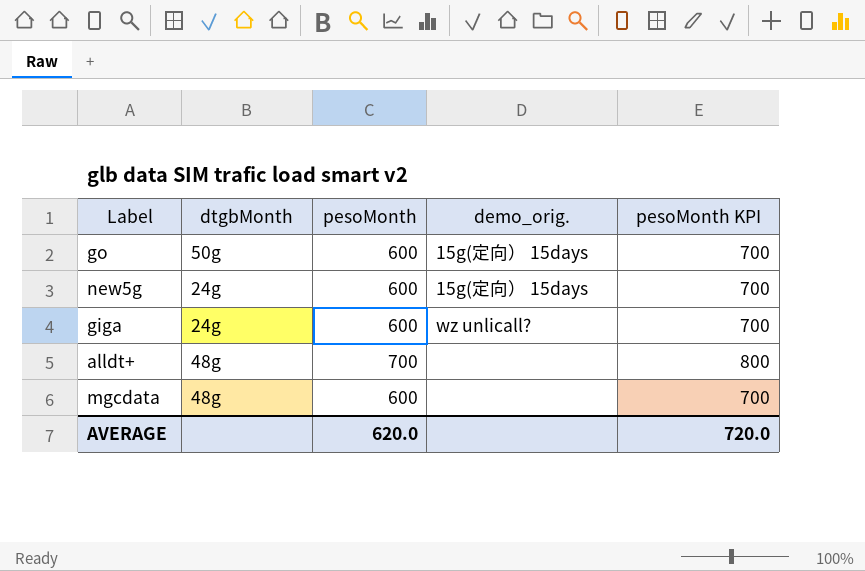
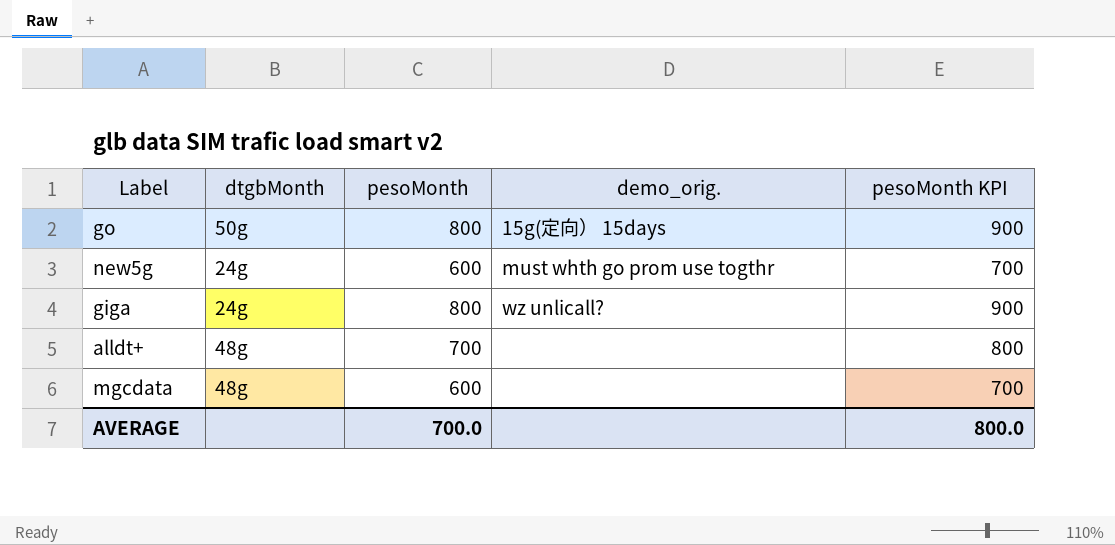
go | pesoMonth: 600 -> 800
go | pesoMonth KPI: 700 -> 900
new5g | demo_orig.: 15g(定向） 15days -> must whth go prom use togthr
giga | pesoMonth: 600 -> 800
giga | pesoMonth KPI: 700 -> 900
AVERAGE | pesoMonth: 620.0 -> 700.0
AVERAGE | pesoMonth KPI: 720.0 -> 800.0

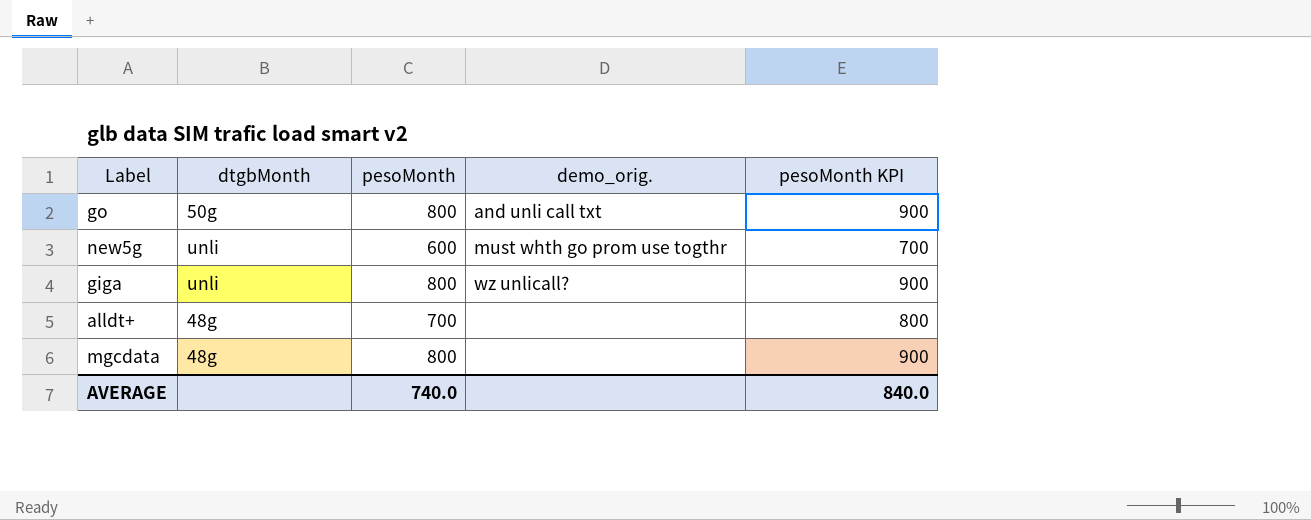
go | demo_orig.: 15g(定向） 15days -> and unli call txt
new5g | dtgbMonth: 24g -> unli
giga | dtgbMonth: 24g -> unli
mgcdata | pesoMonth: 600 -> 800
mgcdata | pesoMonth KPI: 700 -> 900
AVERAGE | pesoMonth: 700.0 -> 740.0
AVERAGE | pesoMonth KPI: 800.0 -> 840.0

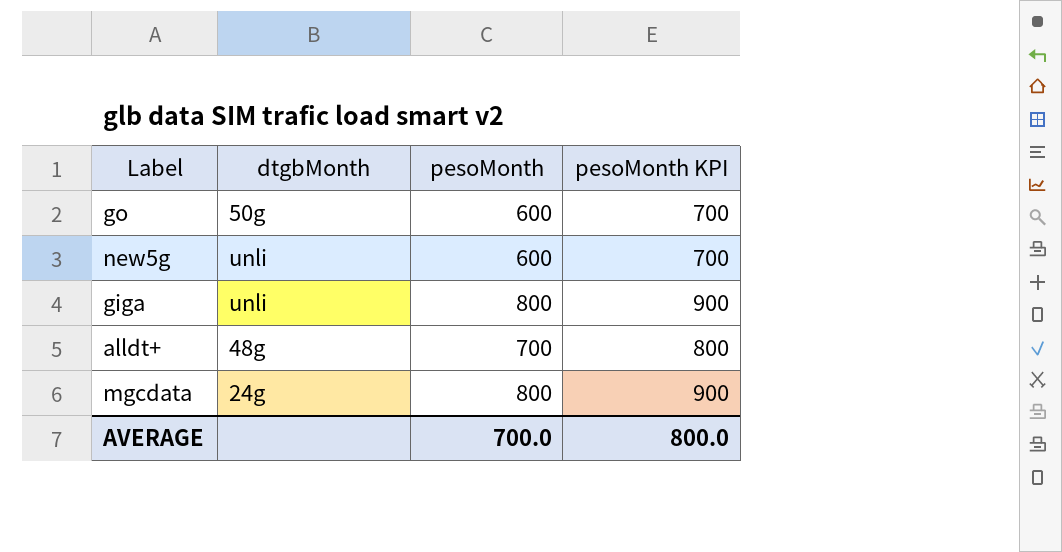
column demo_orig. | position: 4 -> none
go | pesoMonth: 800 -> 600
go | pesoMonth KPI: 900 -> 700
mgcdata | dtgbMonth: 48g -> 24g
AVERAGE | pesoMonth: 740.0 -> 700.0
AVERAGE | pesoMonth KPI: 840.0 -> 800.0

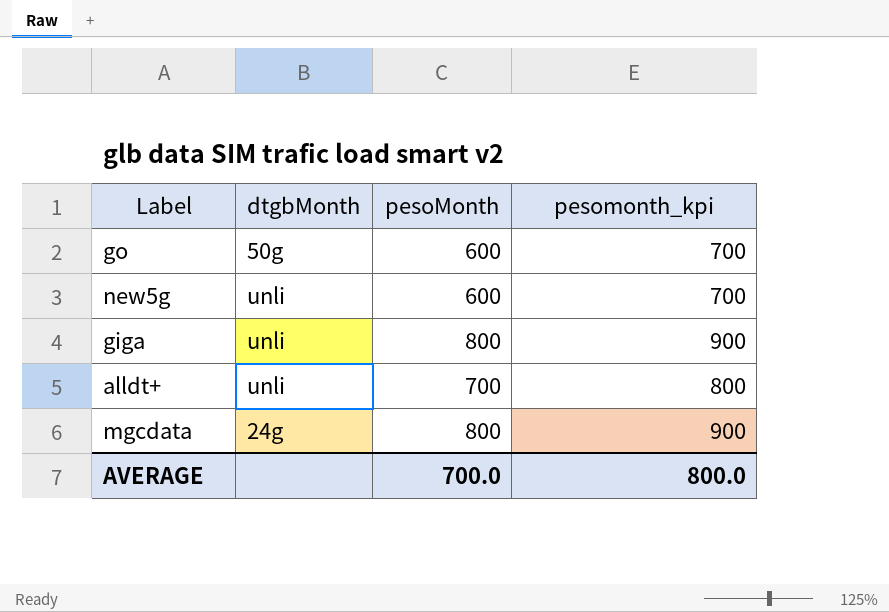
column name: pesoMonth KPI -> pesomonth_kpi
alldt+ | dtgbMonth: 48g -> unli

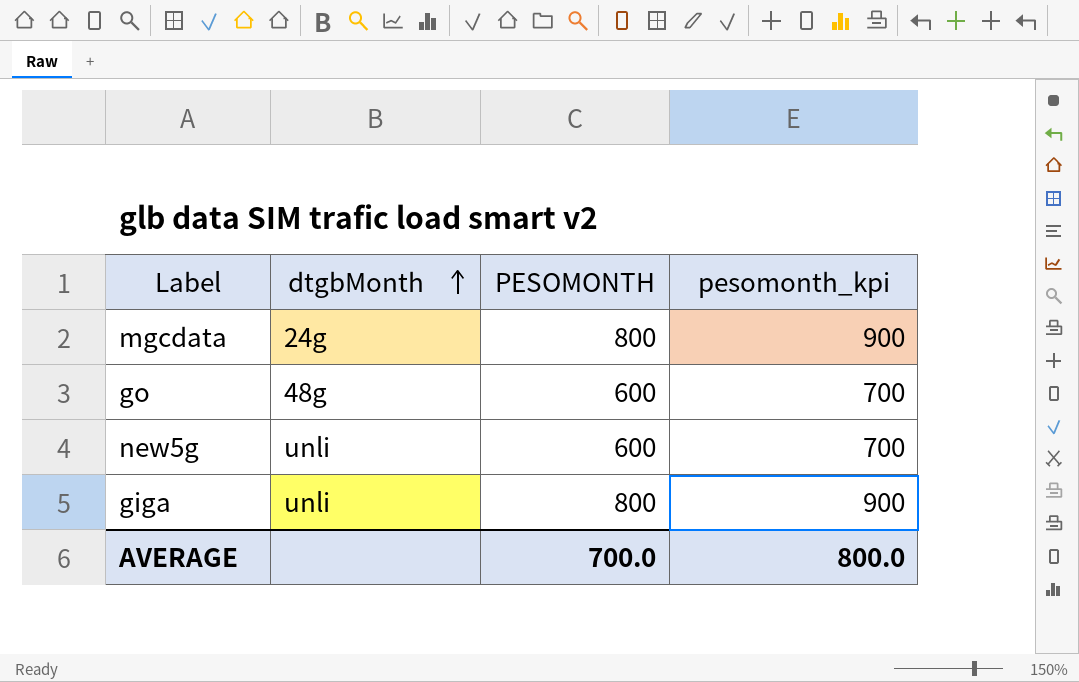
row order: none -> dtgbMonth ascending
column name: pesoMonth -> PESOMONTH
row alldt+: unli | 700 | 800 -> none
go | dtgbMonth: 50g -> 48g

